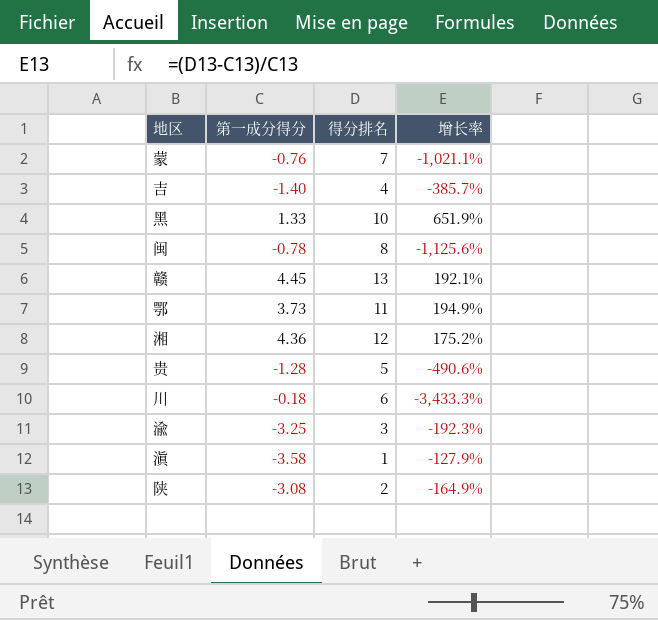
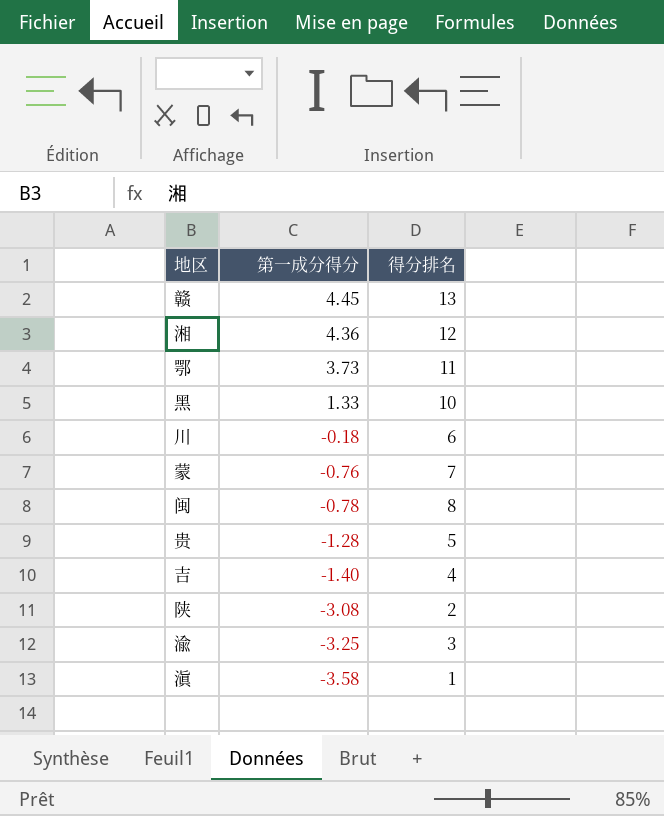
row order: none -> 第一成分得分 descending
column 增长率 | formula: ([得分排名] - [第一成分得分]) / [第一成分得分] -> none

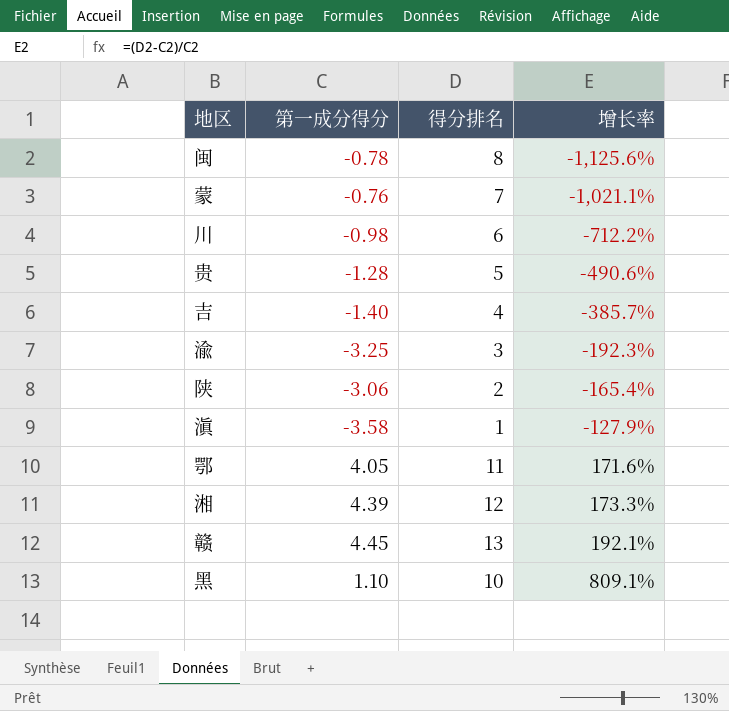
row order: 第一成分得分 descending -> 增长率 ascending
column 增长率 | formula: none -> ([得分排名] - [第一成分得分]) / [第一成分得分]
川 | 第一成分得分: -0.18 -> -0.98
陕 | 第一成分得分: -3.08 -> -3.06
鄂 | 第一成分得分: 3.73 -> 4.05
湘 | 第一成分得分: 4.36 -> 4.39
黑 | 第一成分得分: 1.33 -> 1.10

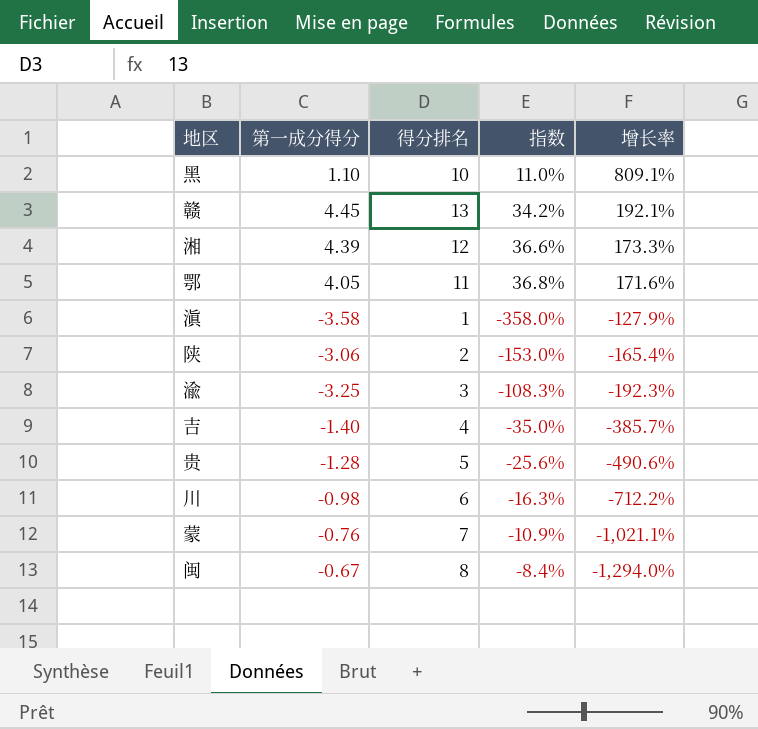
row order: 增长率 ascending -> 增长率 descending
column 指数 | formula: none -> [第一成分得分] / [得分排名]
闽 | 第一成分得分: -0.78 -> -0.67
闽 | 增长率: -1,125.6% -> -1,294.0%

